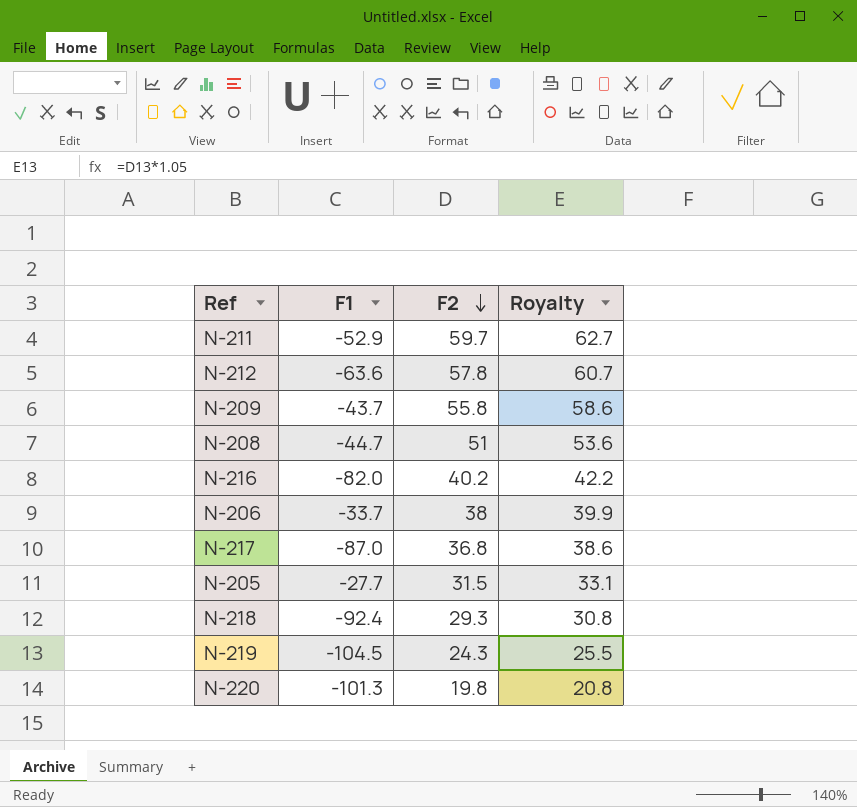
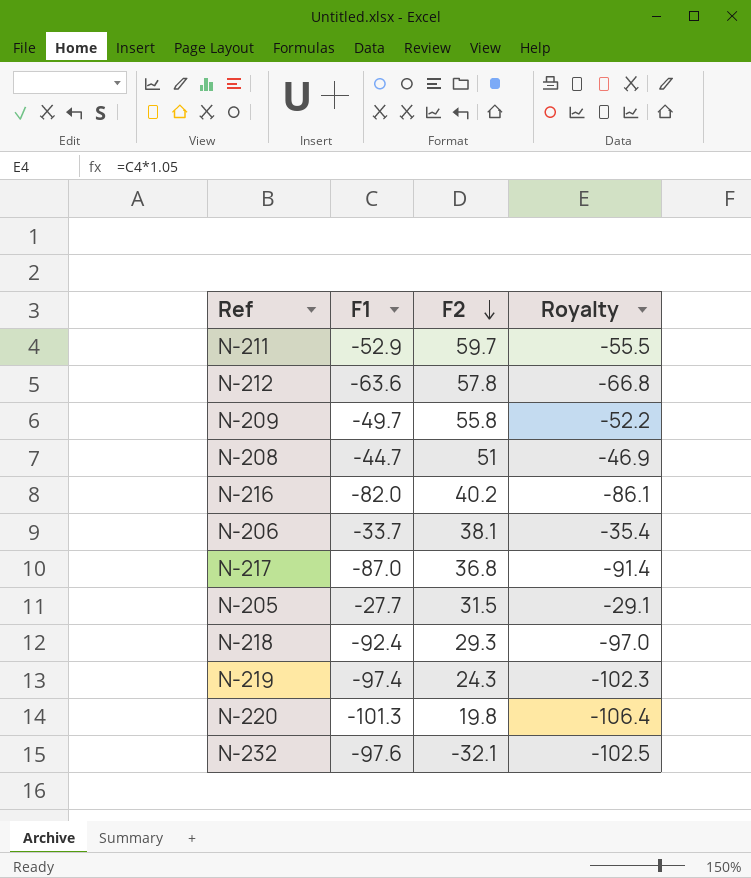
column Royalty | formula: [F2] * 1.05 -> [F1] * 1.05
N-209 | F1: -43.7 -> -49.7
N-206 | F2: 38 -> 38.1
N-219 | F1: -104.5 -> -97.4
row N-232: none -> -97.6 | -32.1 | -102.5

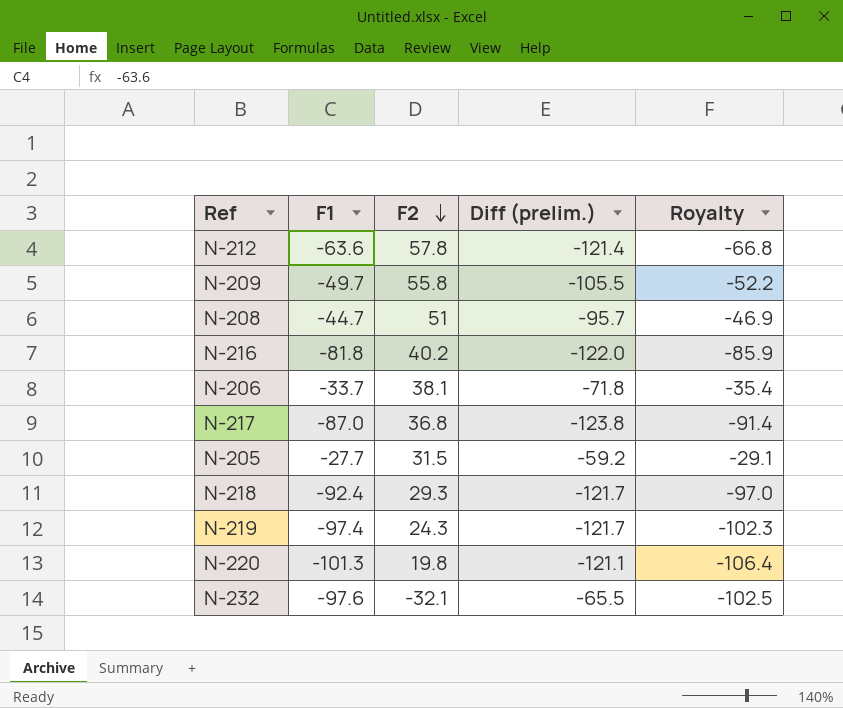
column Diff (prelim.) | formula: none -> [F1] - [F2]
row N-211: -52.9 | 59.7 | -55.5 -> none
N-216 | F1: -82.0 -> -81.8
N-216 | Royalty: -86.1 -> -85.9

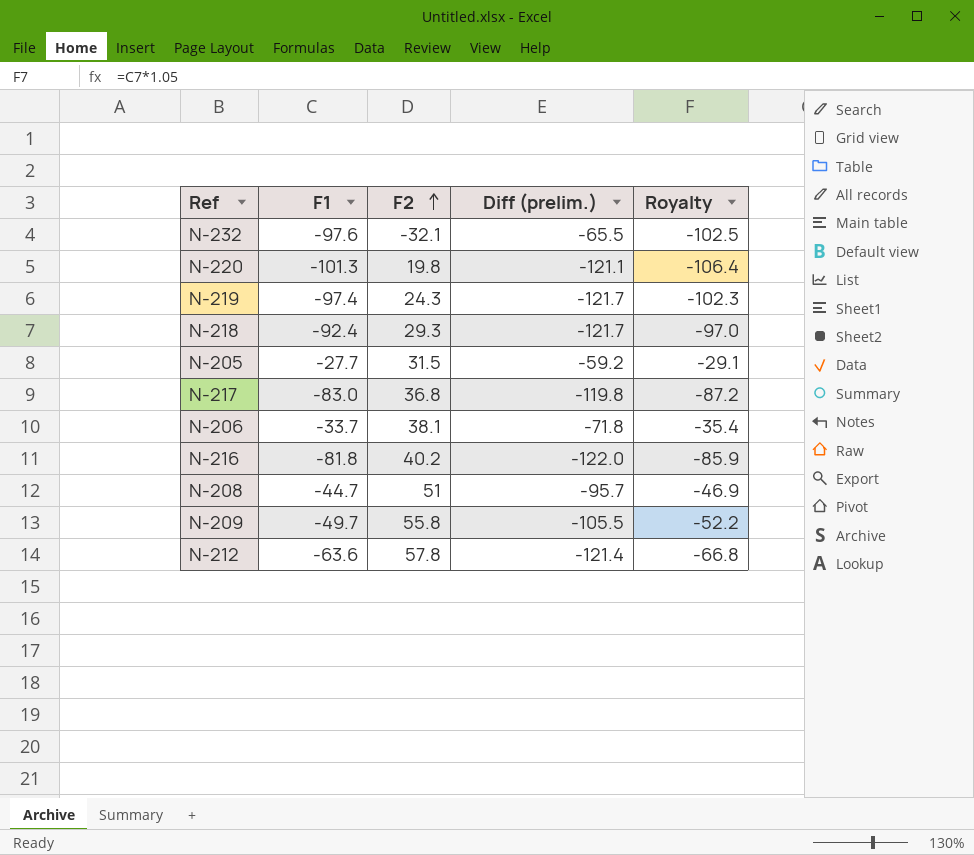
row order: F2 descending -> F2 ascending
N-217 | F1: -87.0 -> -83.0
N-217 | Diff (prelim.): -123.8 -> -119.8
N-217 | Royalty: -91.4 -> -87.2

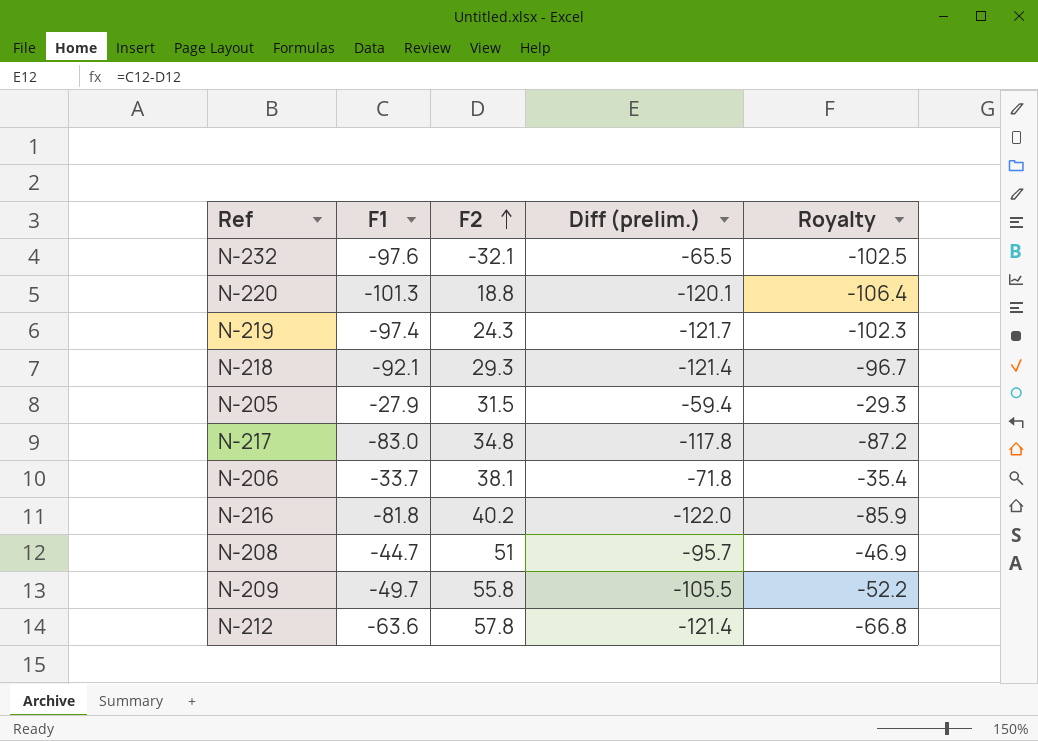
N-220 | F2: 19.8 -> 18.8
N-220 | Diff (prelim.): -121.1 -> -120.1
N-218 | F1: -92.4 -> -92.1
N-218 | Diff (prelim.): -121.7 -> -121.4
N-218 | Royalty: -97.0 -> -96.7
N-205 | F1: -27.7 -> -27.9
N-205 | Diff (prelim.): -59.2 -> -59.4
N-205 | Royalty: -29.1 -> -29.3
N-217 | F2: 36.8 -> 34.8
N-217 | Diff (prelim.): -119.8 -> -117.8

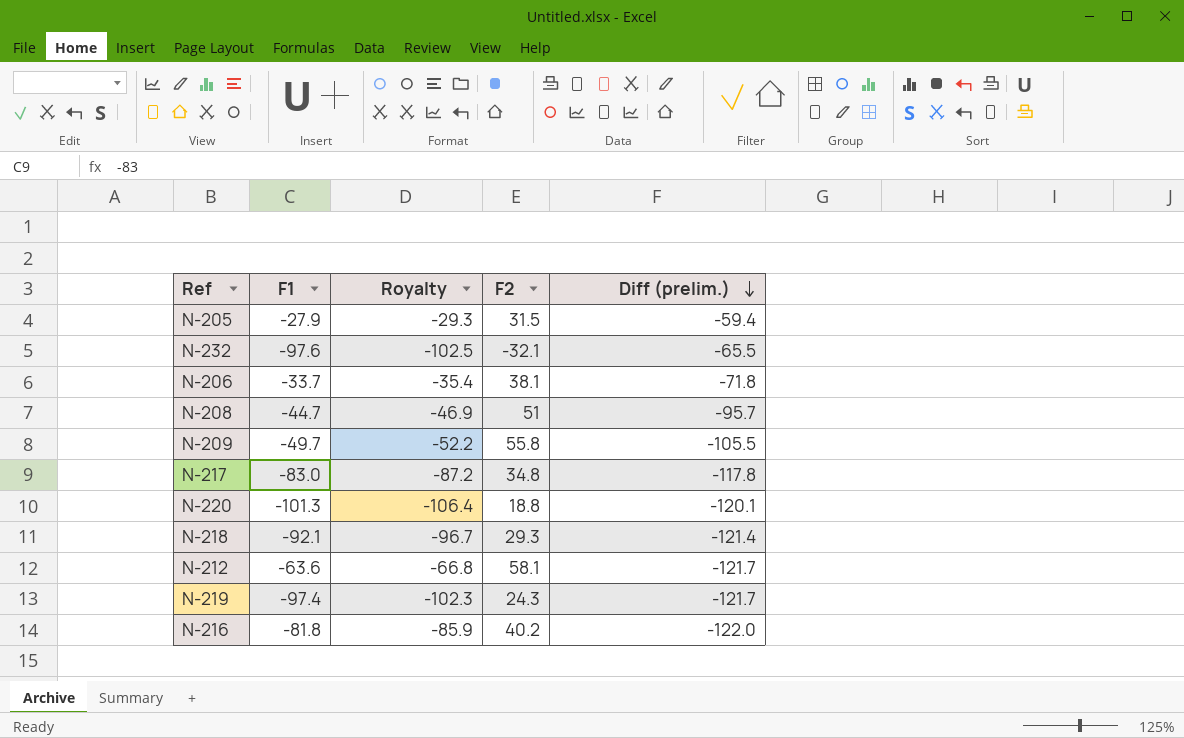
row order: F2 ascending -> Diff (prelim.) descending
column Royalty | position: 5 -> 3
N-212 | F2: 57.8 -> 58.1
N-212 | Diff (prelim.): -121.4 -> -121.7

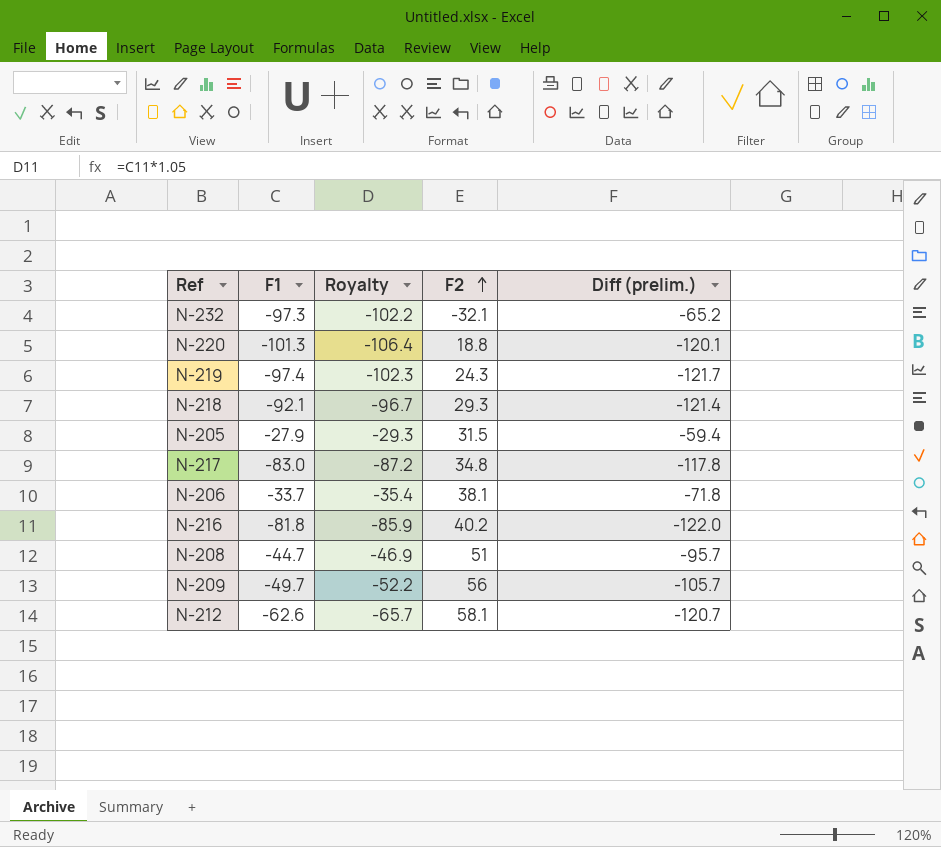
row order: Diff (prelim.) descending -> F2 ascending
N-232 | F1: -97.6 -> -97.3
N-232 | Royalty: -102.5 -> -102.2
N-232 | Diff (prelim.): -65.5 -> -65.2
N-209 | F2: 55.8 -> 56
N-209 | Diff (prelim.): -105.5 -> -105.7
N-212 | F1: -63.6 -> -62.6
N-212 | Royalty: -66.8 -> -65.7
N-212 | Diff (prelim.): -121.7 -> -120.7

